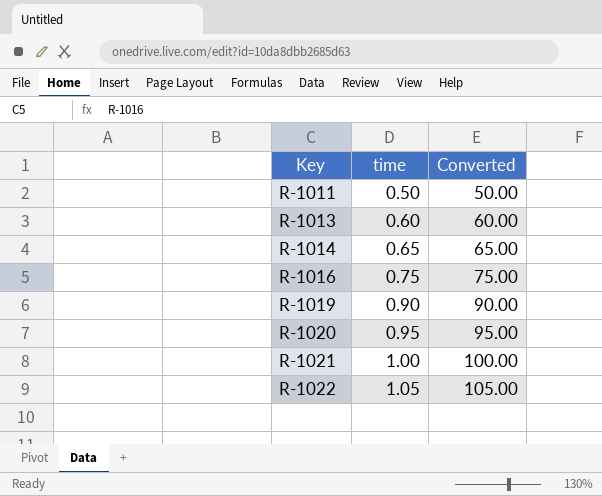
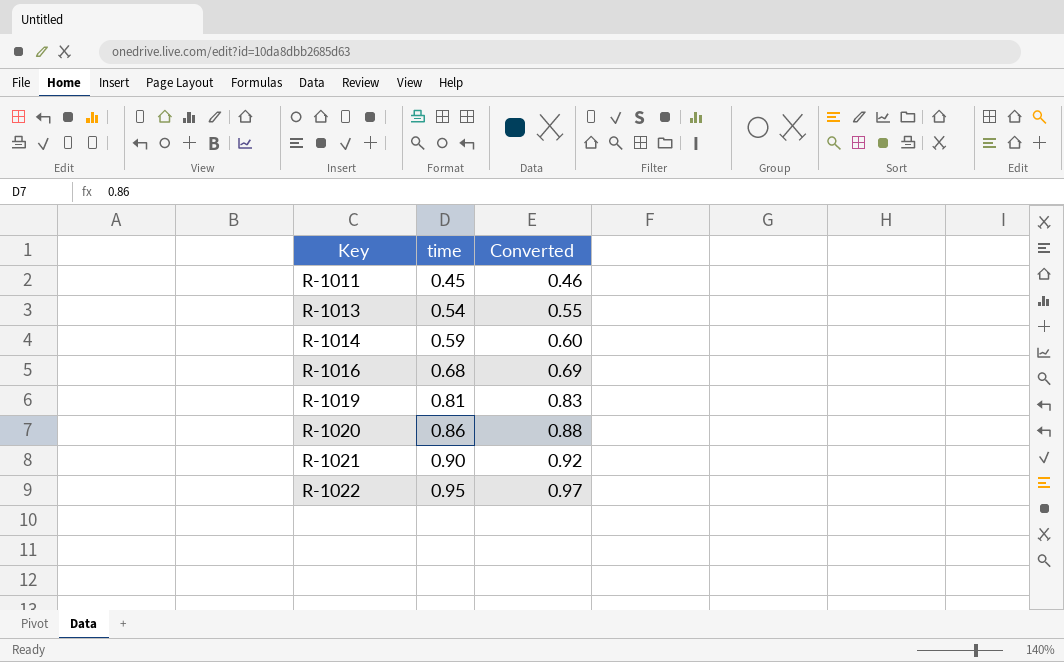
column Converted | formula: [time] * 100 -> [time] * 1.02
R-1011 | time: 0.50 -> 0.45
R-1013 | time: 0.60 -> 0.54
R-1014 | time: 0.65 -> 0.59
R-1016 | time: 0.75 -> 0.68
R-1019 | time: 0.90 -> 0.81
R-1020 | time: 0.95 -> 0.86
R-1021 | time: 1.00 -> 0.90
R-1022 | time: 1.05 -> 0.95

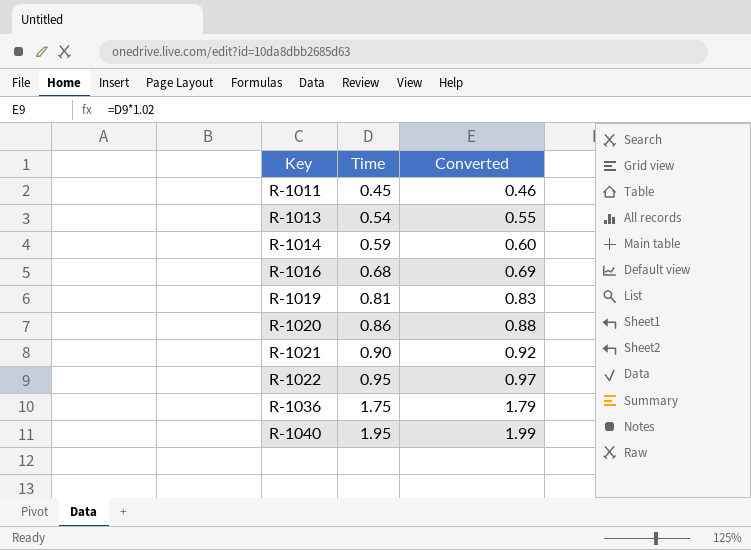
column name: time -> Time
row R-1036: none -> 1.75 | 1.79
row R-1040: none -> 1.95 | 1.99

